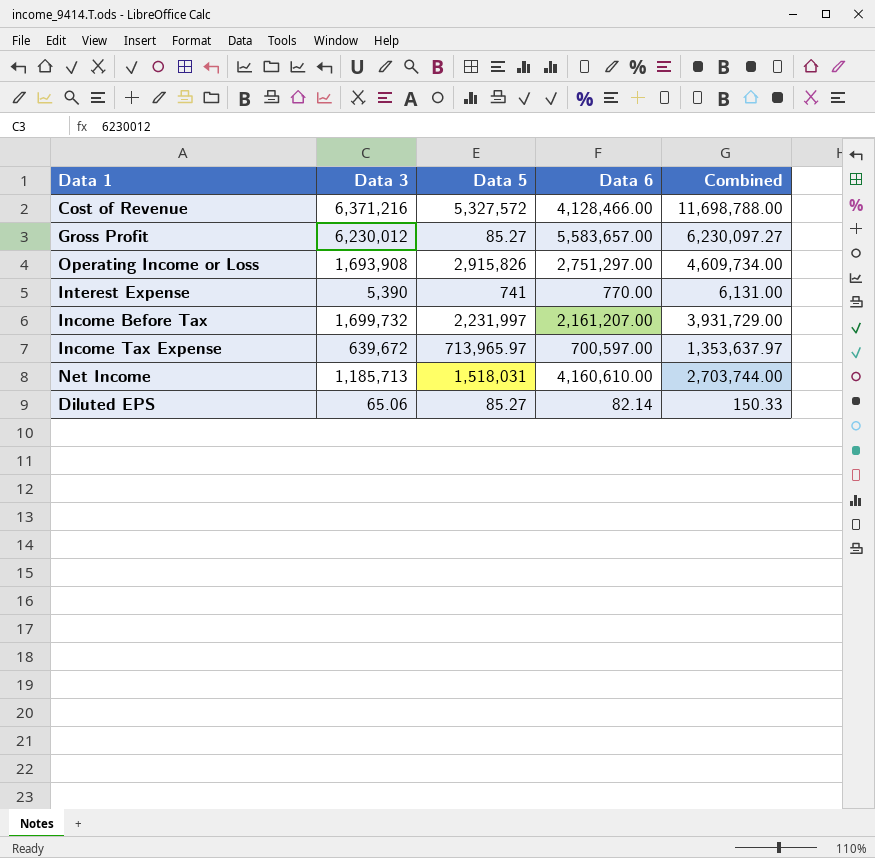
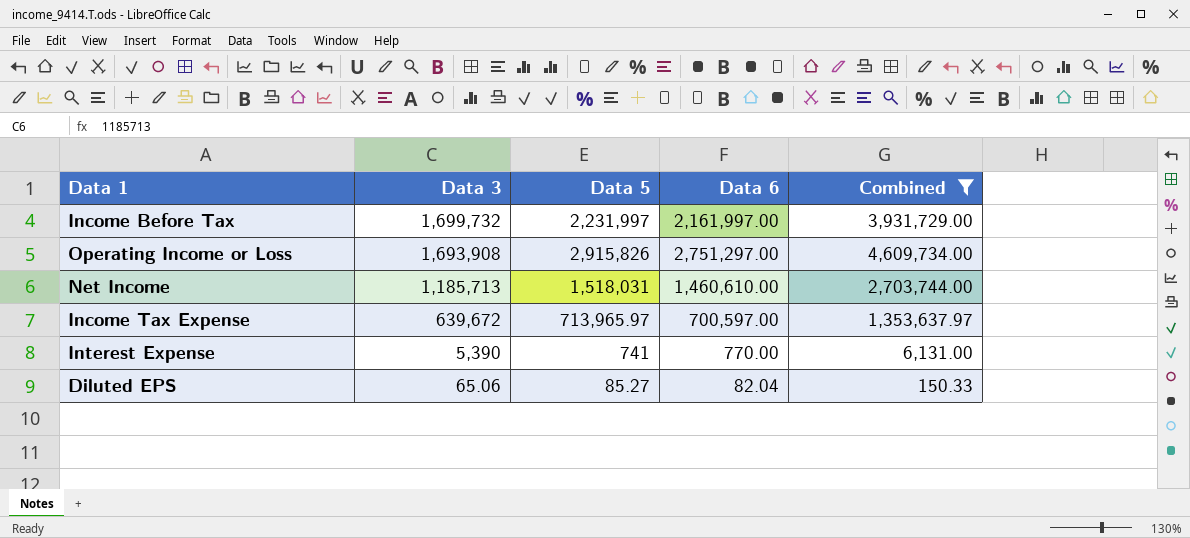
filter: none -> Combined <= 4,609,734.00
row order: none -> Data 3 descending
Income Before Tax | Data 6: 2,161,207.00 -> 2,161,997.00
Net Income | Data 6: 4,160,610.00 -> 1,460,610.00
Diluted EPS | Data 6: 82.14 -> 82.04

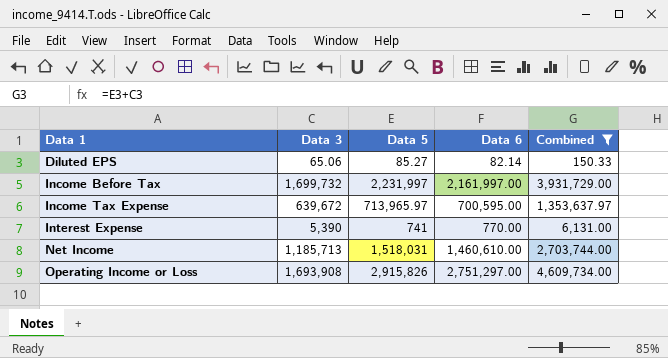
row order: Data 3 descending -> Data 1 ascending
Diluted EPS | Data 6: 82.04 -> 82.14
Income Tax Expense | Data 6: 700,597.00 -> 700,595.00

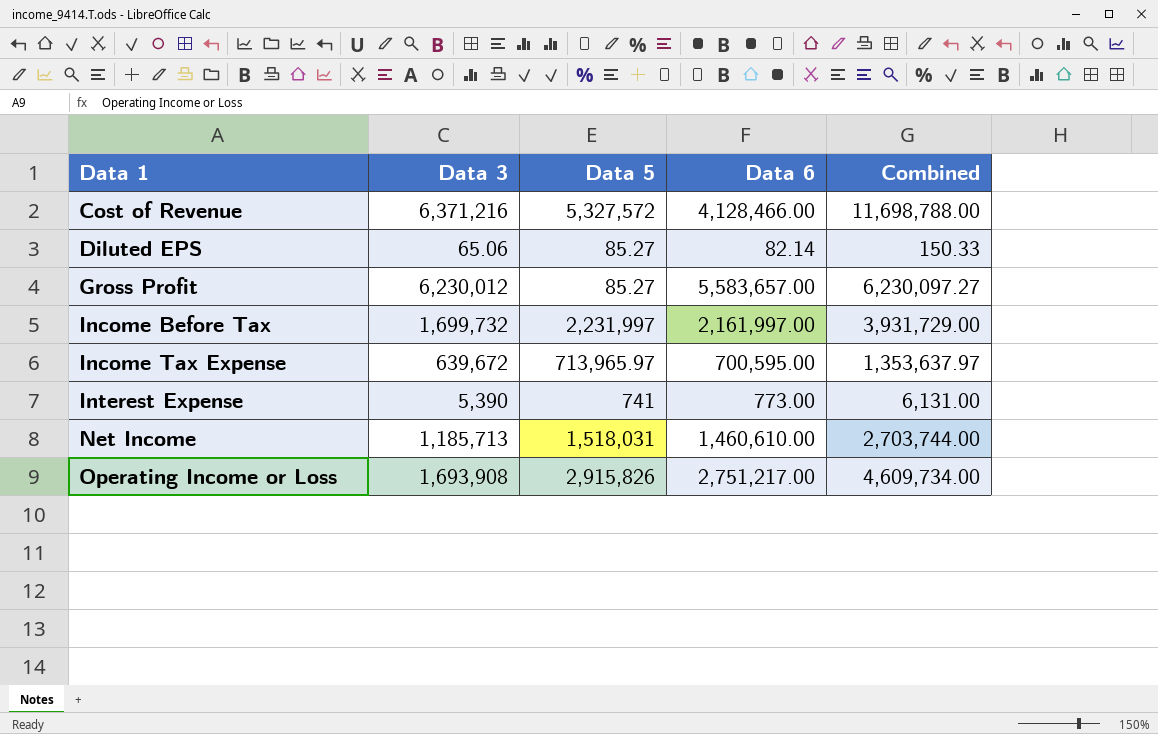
filter: Combined <= 4,609,734.00 -> none
Interest Expense | Data 6: 770.00 -> 773.00
Operating Income or Loss | Data 6: 2,751,297.00 -> 2,751,217.00

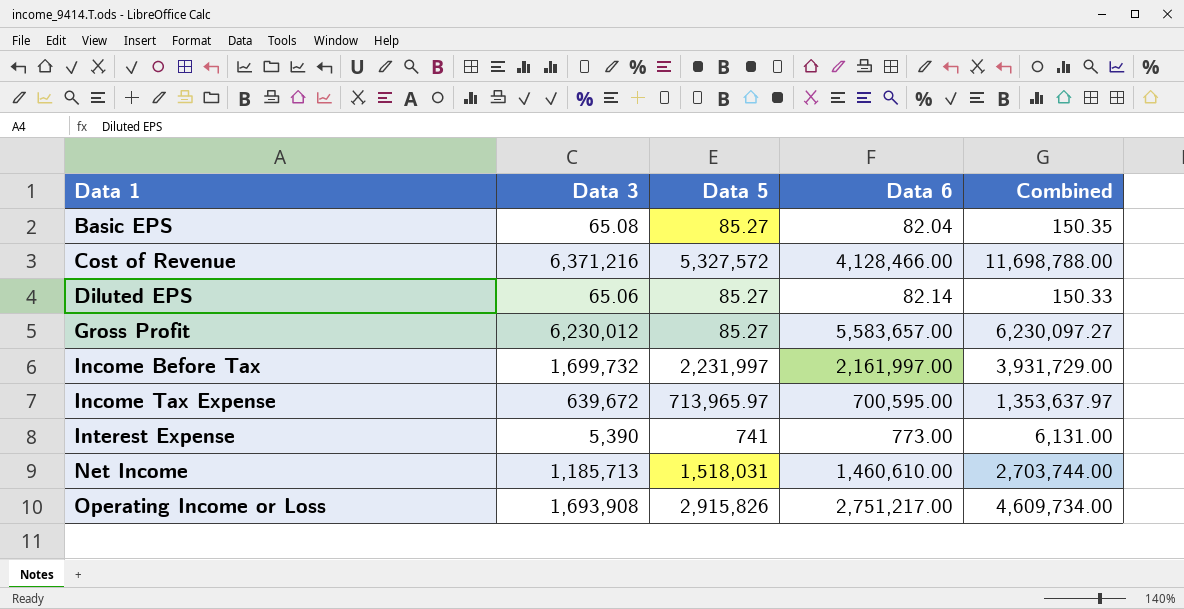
row Basic EPS: none -> 65.08 | 85.27 | 82.04 | 150.35

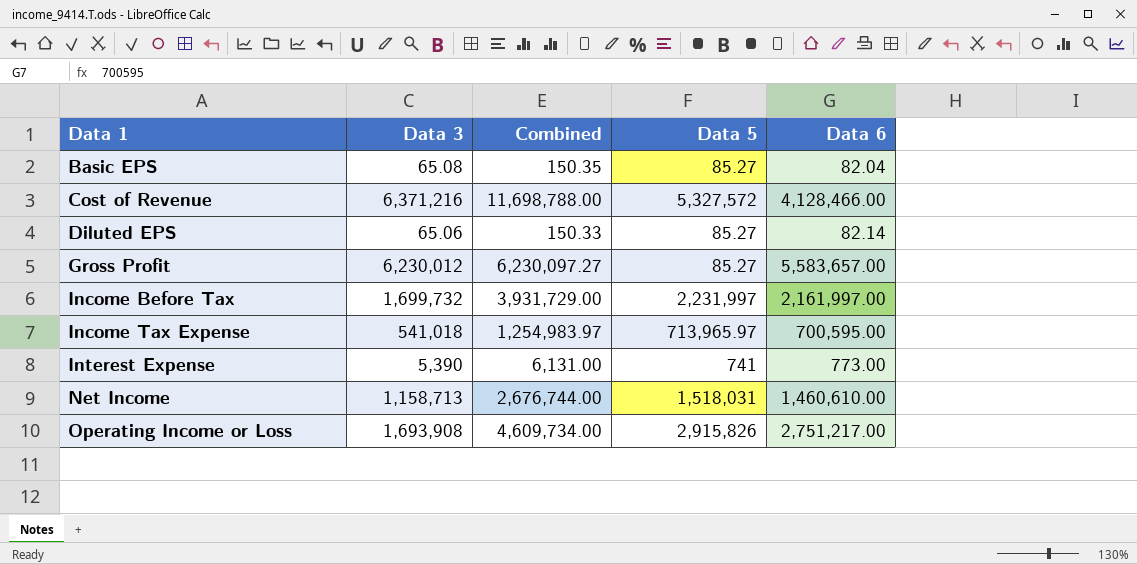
column Combined | position: 5 -> 3
Income Tax Expense | Data 3: 639,672 -> 541,018
Income Tax Expense | Combined: 1,353,637.97 -> 1,254,983.97
Net Income | Data 3: 1,185,713 -> 1,158,713
Net Income | Combined: 2,703,744.00 -> 2,676,744.00

